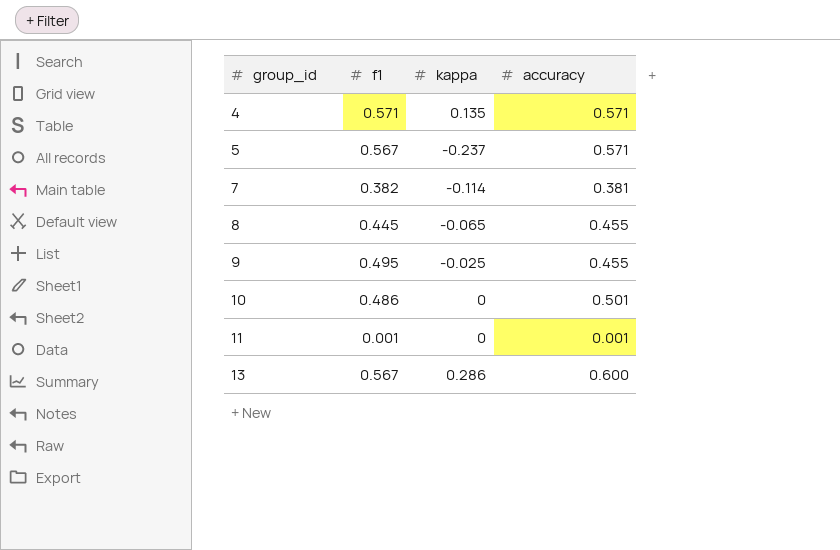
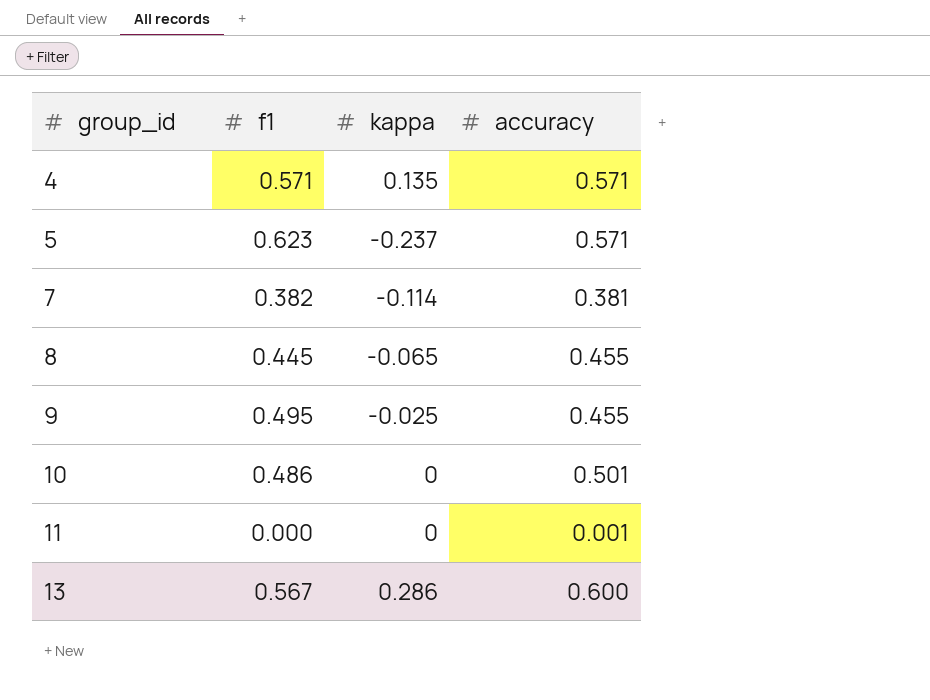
5 | f1: 0.567 -> 0.623
11 | f1: 0.001 -> 0.000

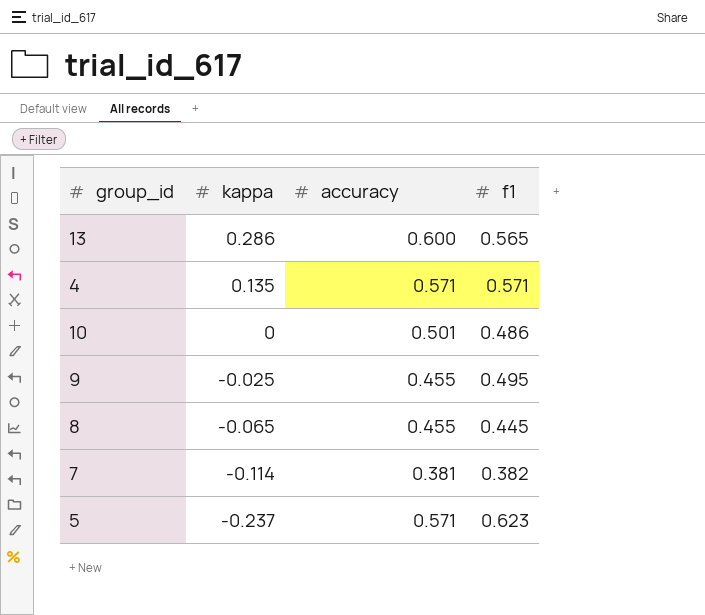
row order: group_id ascending -> kappa descending
column f1 | position: 2 -> 4
row 11: 0.000 | 0 | 0.001 -> none
13 | f1: 0.567 -> 0.565

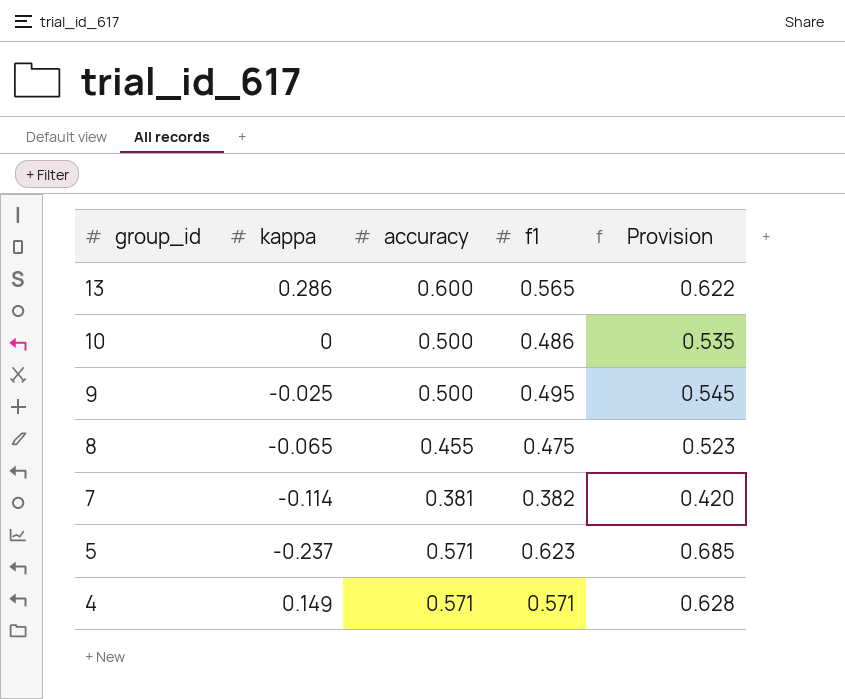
row order: kappa descending -> group_id descending
column Provision | formula: none -> [f1] * 1.1
10 | accuracy: 0.501 -> 0.500
9 | accuracy: 0.455 -> 0.500
8 | f1: 0.445 -> 0.475
4 | kappa: 0.135 -> 0.149

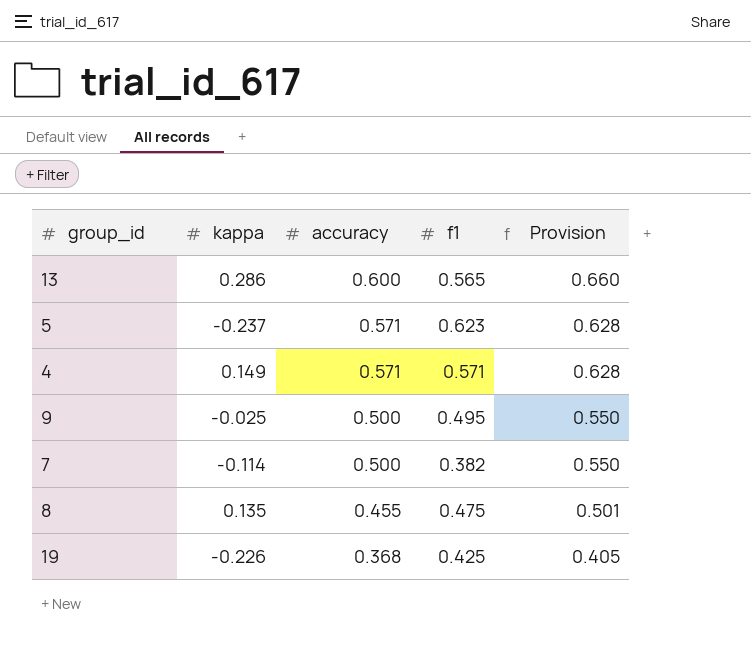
row order: group_id descending -> accuracy descending
column Provision | formula: [f1] * 1.1 -> [accuracy] * 1.1
row 10: 0 | 0.500 | 0.486 | 0.535 -> none
7 | accuracy: 0.381 -> 0.500
8 | kappa: -0.065 -> 0.135
row 19: none -> -0.226 | 0.368 | 0.425 | 0.405

